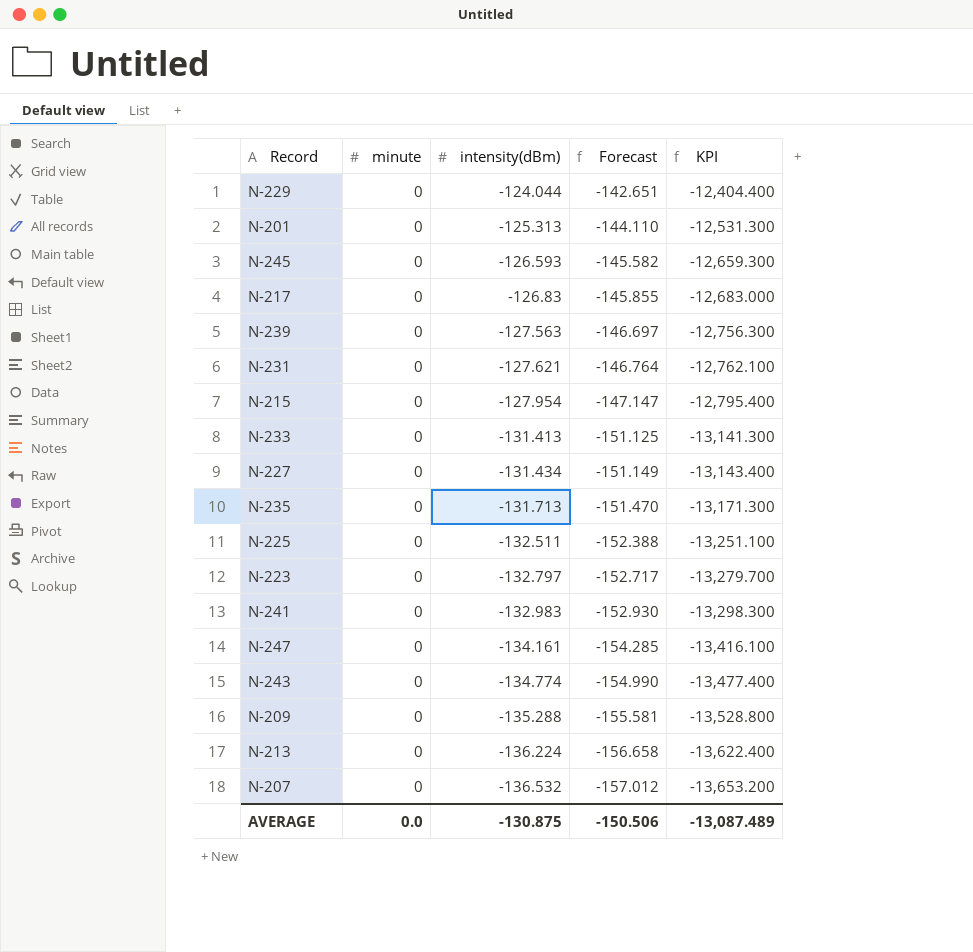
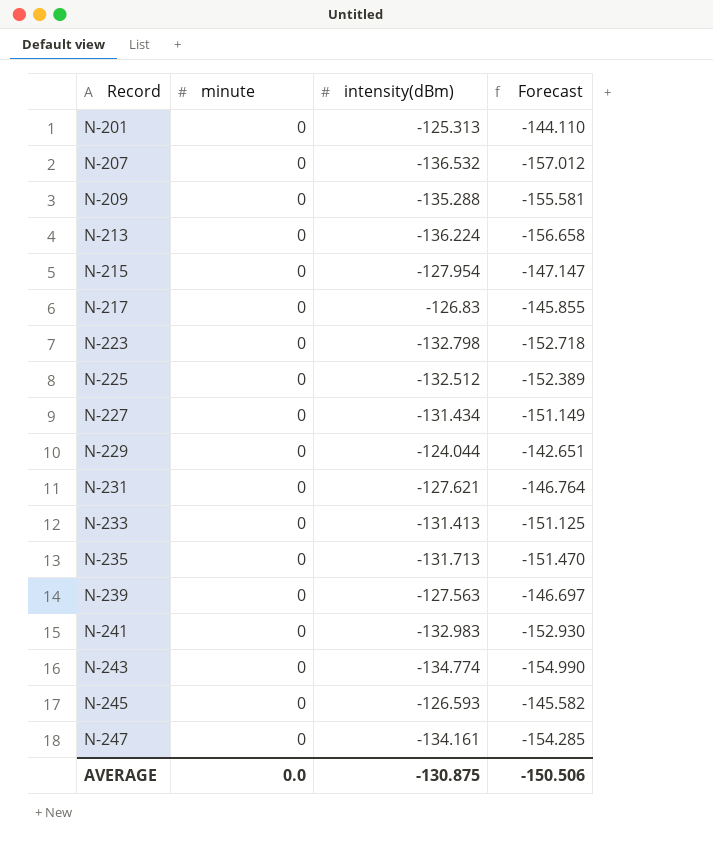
row order: intensity(dBm) descending -> Record ascending
column KPI | formula: [intensity(dBm)] * 100 -> none
N-223 | intensity(dBm): -132.797 -> -132.798
N-223 | Forecast: -152.717 -> -152.718
N-225 | intensity(dBm): -132.511 -> -132.512
N-225 | Forecast: -152.388 -> -152.389

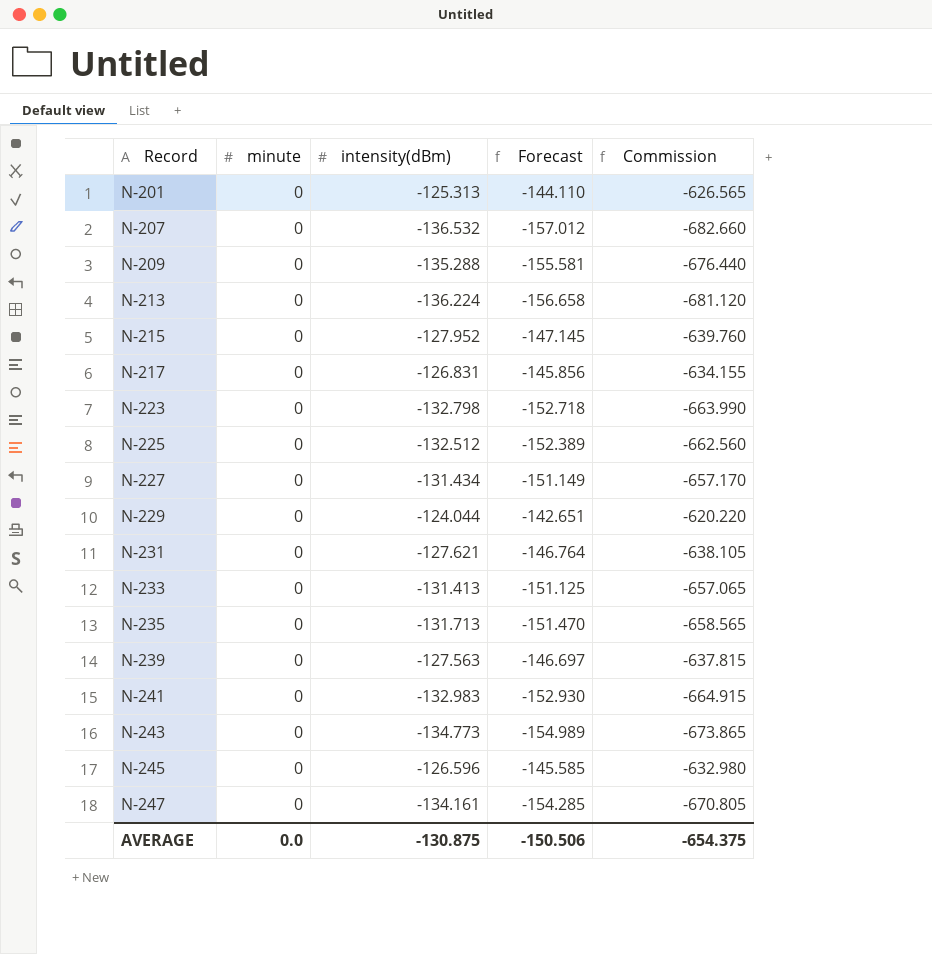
column Commission | formula: none -> [intensity(dBm)] * 5
N-215 | intensity(dBm): -127.954 -> -127.952
N-215 | Forecast: -147.147 -> -147.145
N-217 | intensity(dBm): -126.83 -> -126.831
N-217 | Forecast: -145.855 -> -145.856
N-243 | intensity(dBm): -134.774 -> -134.773
N-243 | Forecast: -154.990 -> -154.989
N-245 | intensity(dBm): -126.593 -> -126.596
N-245 | Forecast: -145.582 -> -145.585

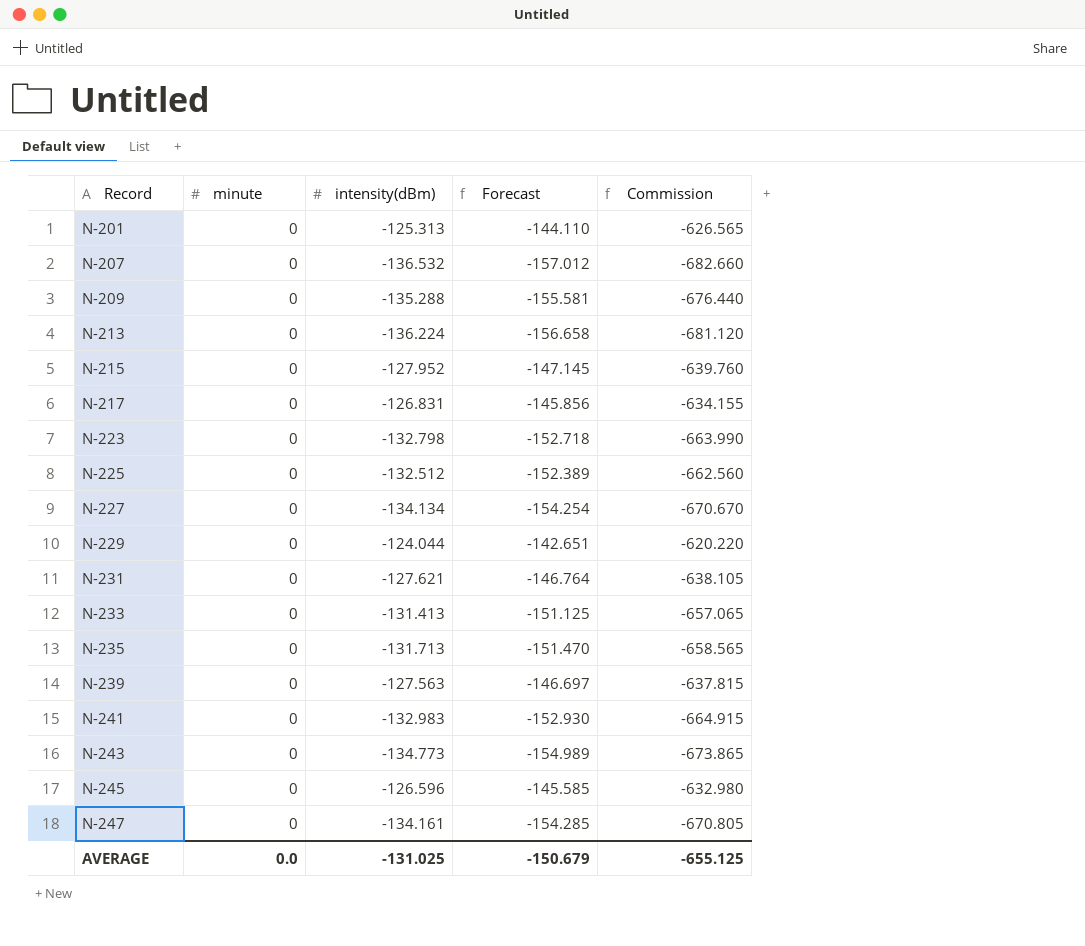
N-227 | intensity(dBm): -131.434 -> -134.134
N-227 | Forecast: -151.149 -> -154.254
N-227 | Commission: -657.170 -> -670.670
AVERAGE | intensity(dBm): -130.875 -> -131.025
AVERAGE | Forecast: -150.506 -> -150.679
AVERAGE | Commission: -654.375 -> -655.125

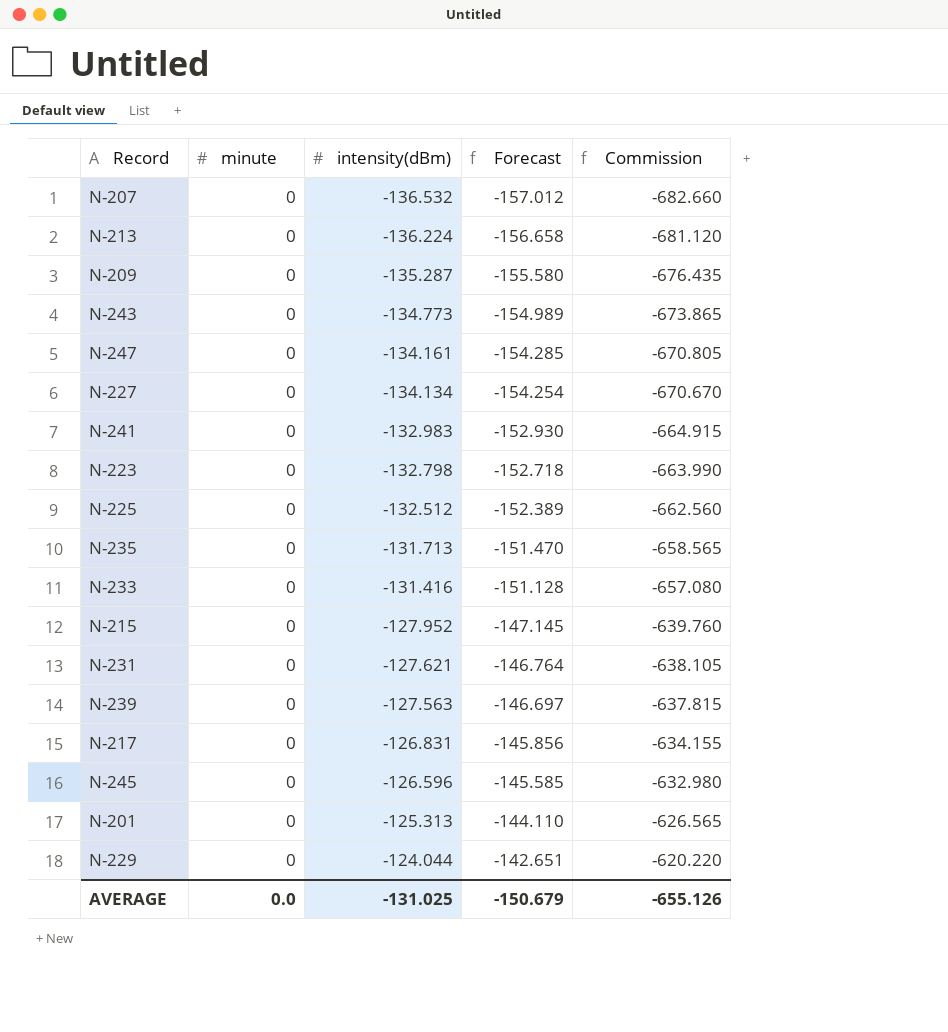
row order: Record ascending -> intensity(dBm) ascending
N-209 | intensity(dBm): -135.288 -> -135.287
N-209 | Forecast: -155.581 -> -155.580
N-209 | Commission: -676.440 -> -676.435
N-233 | intensity(dBm): -131.413 -> -131.416
N-233 | Forecast: -151.125 -> -151.128
N-233 | Commission: -657.065 -> -657.080
AVERAGE | Commission: -655.125 -> -655.126

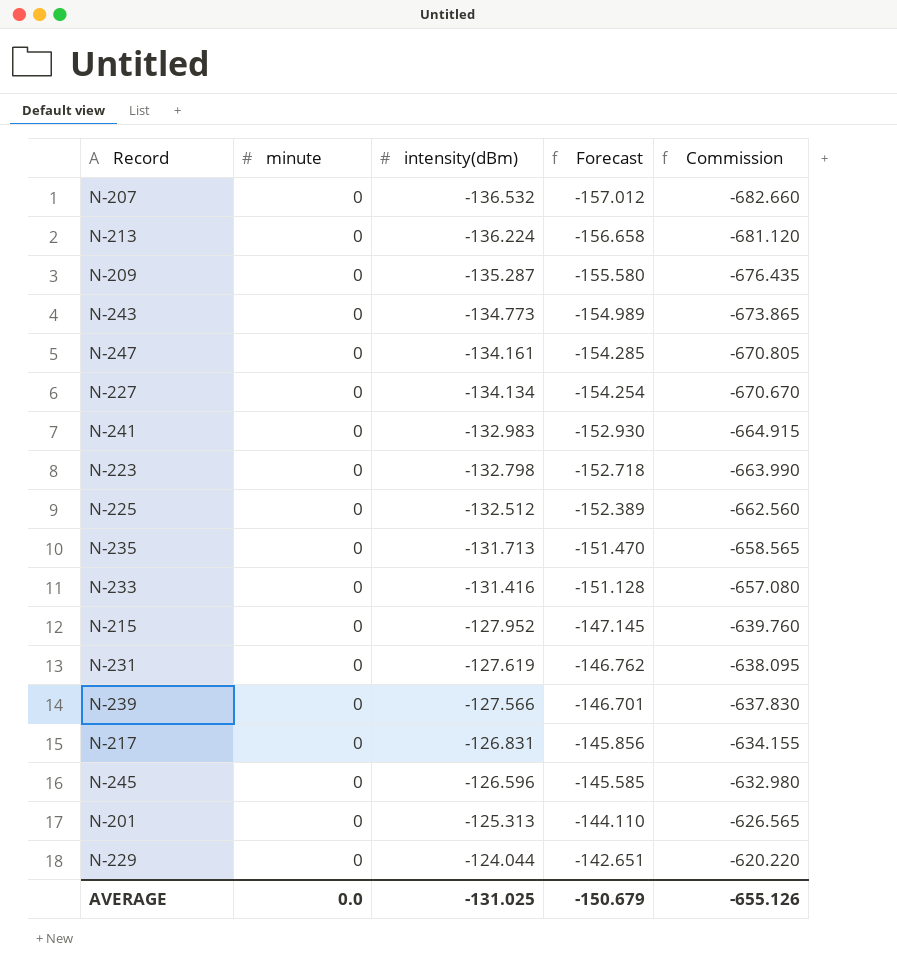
N-231 | intensity(dBm): -127.621 -> -127.619
N-231 | Forecast: -146.764 -> -146.762
N-231 | Commission: -638.105 -> -638.095
N-239 | intensity(dBm): -127.563 -> -127.566
N-239 | Forecast: -146.697 -> -146.701
N-239 | Commission: -637.815 -> -637.830

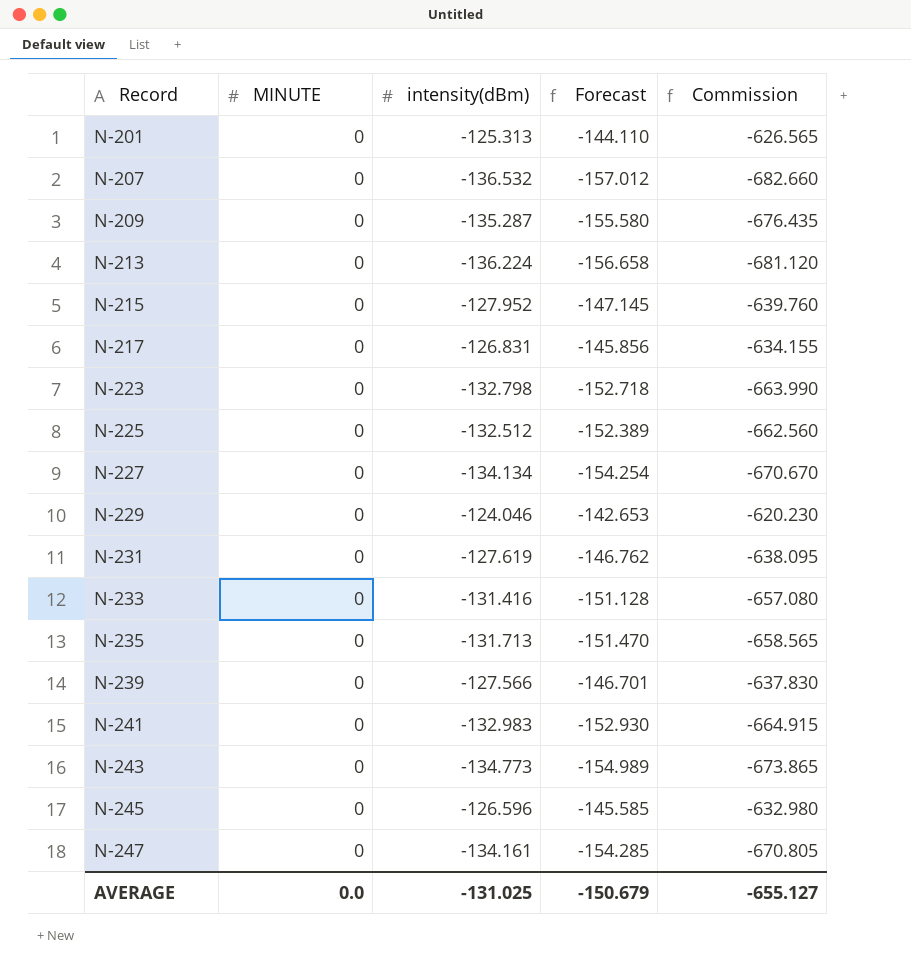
row order: intensity(dBm) ascending -> Record ascending
column name: minute -> MINUTE
N-229 | intensity(dBm): -124.044 -> -124.046
N-229 | Forecast: -142.651 -> -142.653
N-229 | Commission: -620.220 -> -620.230
AVERAGE | Commission: -655.126 -> -655.127

